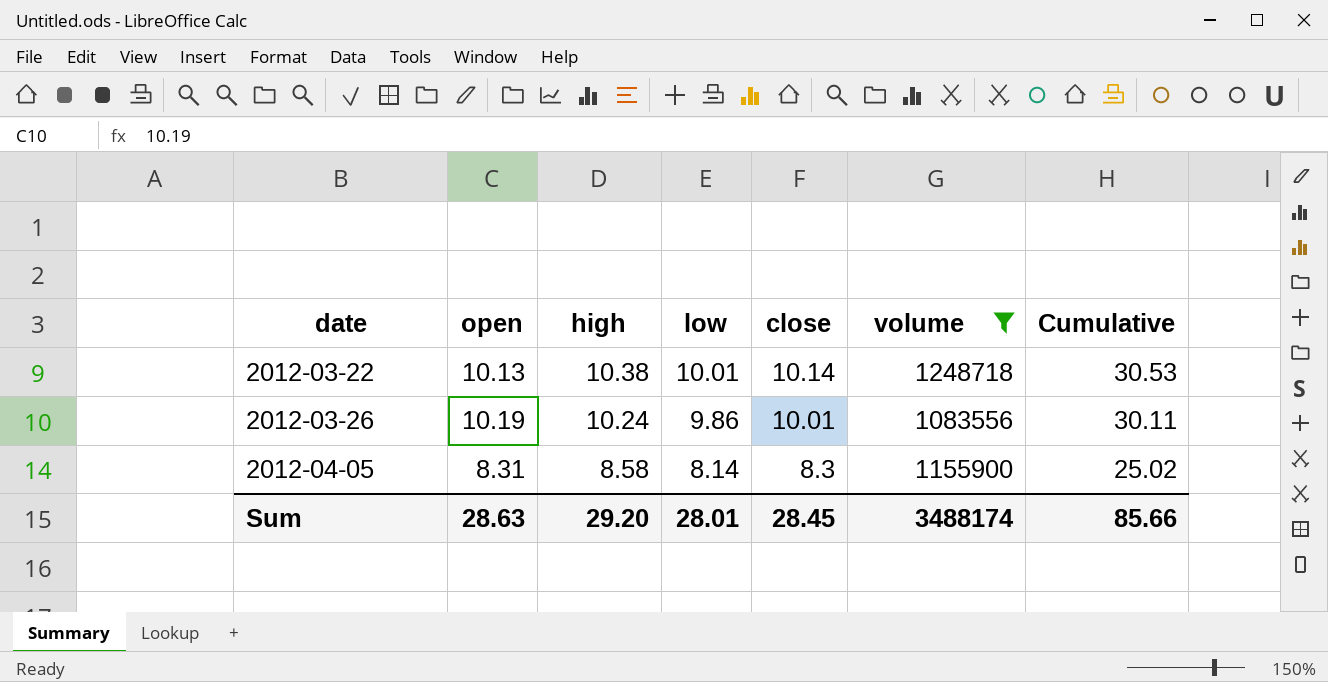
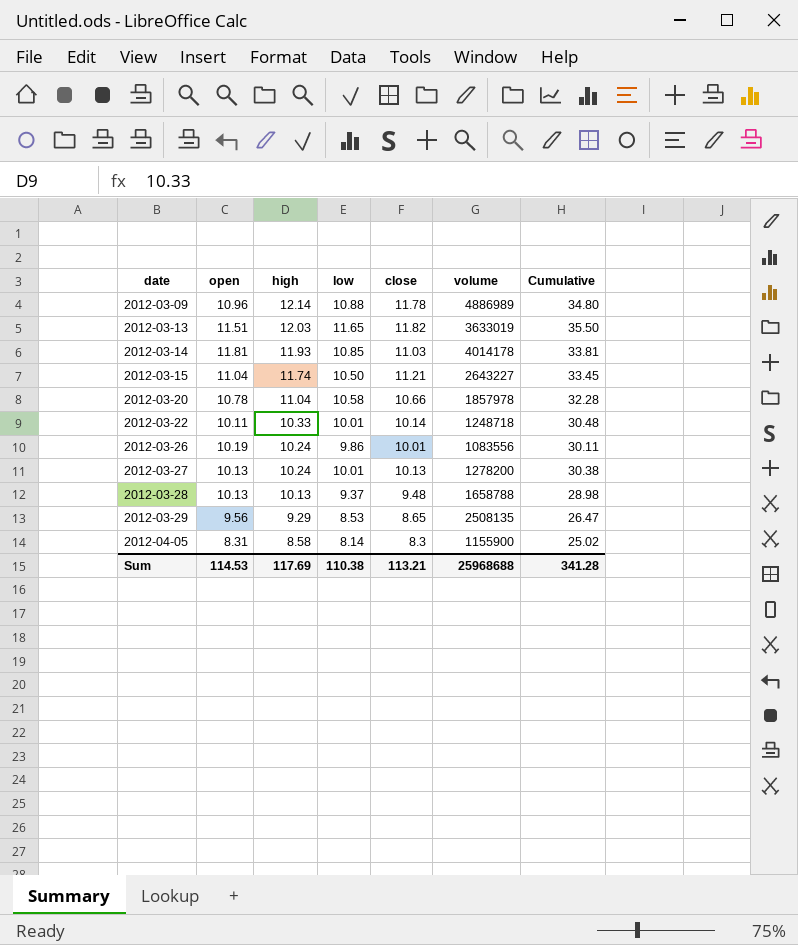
filter: volume <= 1248718 -> none
2012-03-22 | open: 10.13 -> 10.11
2012-03-22 | high: 10.38 -> 10.33
2012-03-22 | Cumulative: 30.53 -> 30.48
Sum | open: 28.63 -> 114.53
Sum | high: 29.20 -> 117.69
Sum | low: 28.01 -> 110.38
Sum | close: 28.45 -> 113.21
Sum | volume: 3488174 -> 25968688
Sum | Cumulative: 85.66 -> 341.28

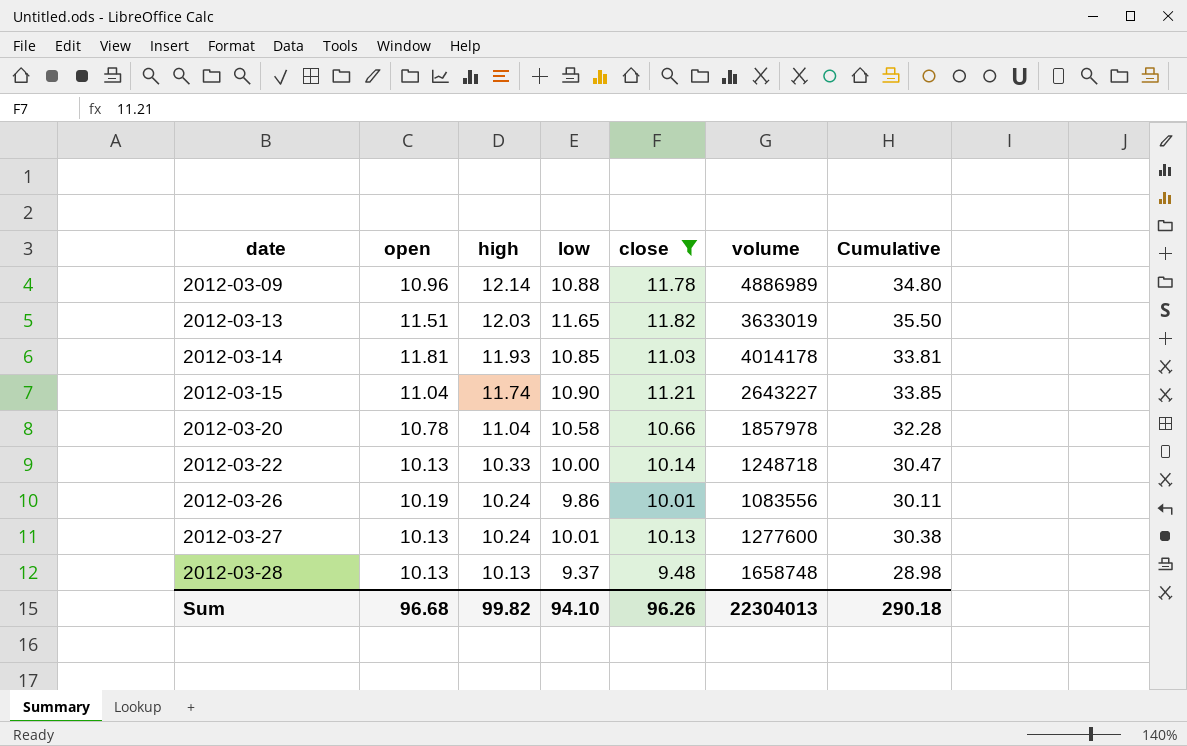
filter: none -> close >= 9.48
2012-03-15 | low: 10.50 -> 10.90
2012-03-15 | Cumulative: 33.45 -> 33.85
2012-03-22 | open: 10.11 -> 10.13
2012-03-22 | low: 10.01 -> 10.00
2012-03-22 | Cumulative: 30.48 -> 30.47
2012-03-27 | volume: 1278200 -> 1277600
2012-03-28 | volume: 1658788 -> 1658748
Sum | open: 114.53 -> 96.68
Sum | high: 117.69 -> 99.82
Sum | low: 110.38 -> 94.10
Sum | close: 113.21 -> 96.26
Sum | volume: 25968688 -> 22304013
Sum | Cumulative: 341.28 -> 290.18

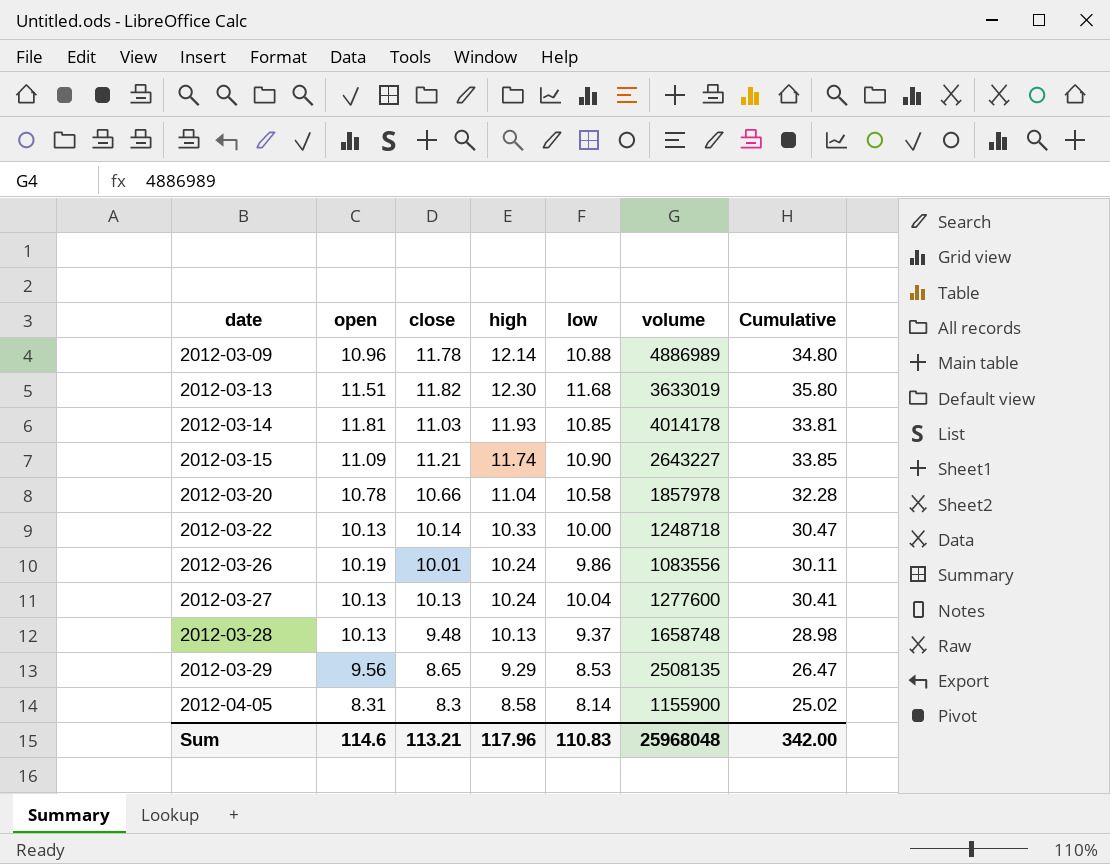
filter: close >= 9.48 -> none
column close | position: 5 -> 3
2012-03-13 | high: 12.03 -> 12.30
2012-03-13 | low: 11.65 -> 11.68
2012-03-13 | Cumulative: 35.50 -> 35.80
2012-03-15 | open: 11.04 -> 11.09
2012-03-27 | low: 10.01 -> 10.04
2012-03-27 | Cumulative: 30.38 -> 30.41
Sum | open: 96.68 -> 114.6
Sum | close: 96.26 -> 113.21
Sum | high: 99.82 -> 117.96
Sum | low: 94.10 -> 110.83
Sum | volume: 22304013 -> 25968048
Sum | Cumulative: 290.18 -> 342.00

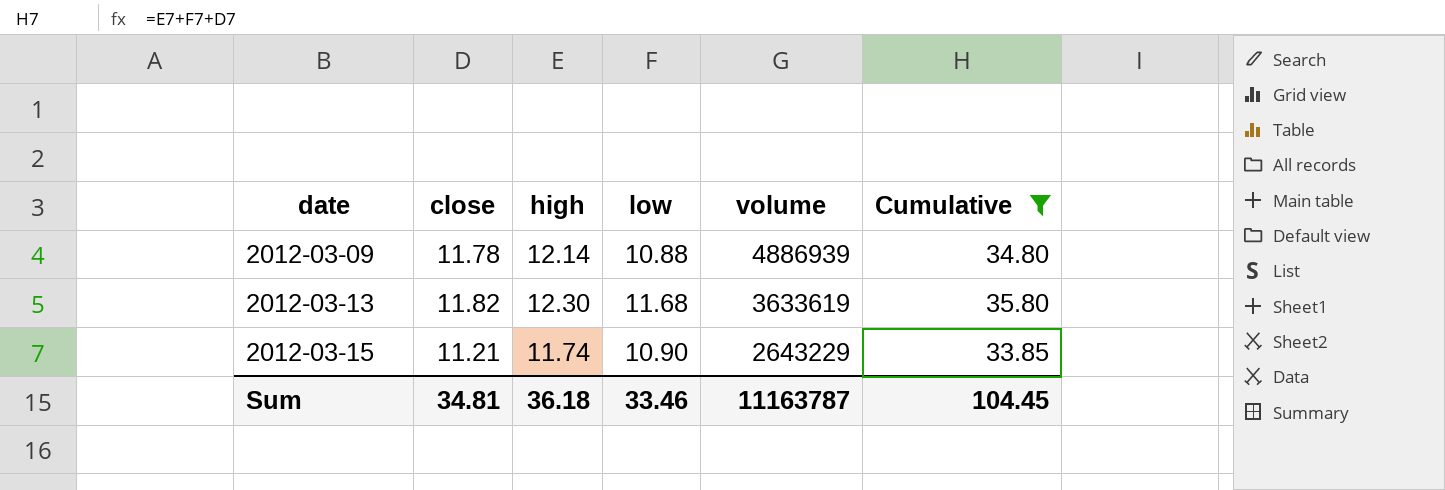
filter: none -> Cumulative >= 33.85
column open | position: 2 -> none
2012-03-09 | volume: 4886989 -> 4886939
2012-03-13 | volume: 3633019 -> 3633619
2012-03-15 | volume: 2643227 -> 2643229
Sum | close: 113.21 -> 34.81
Sum | high: 117.96 -> 36.18
Sum | low: 110.83 -> 33.46
Sum | volume: 25968048 -> 11163787
Sum | Cumulative: 342.00 -> 104.45

